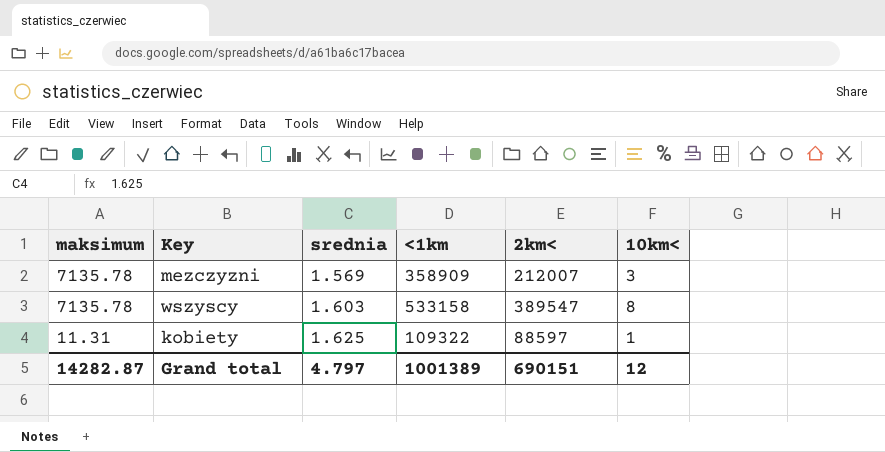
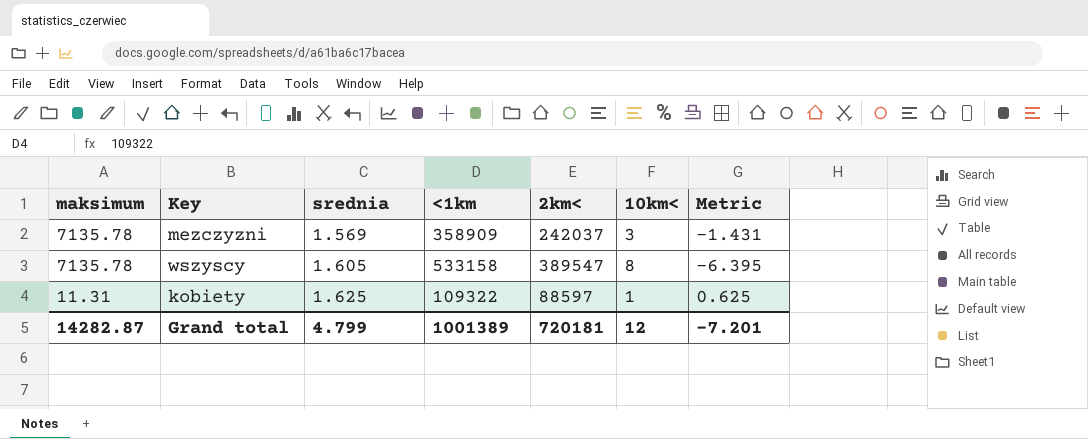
column Metric | formula: none -> [srednia] - [10km<]
mezczyzni | 2km<: 212007 -> 242037
wszyscy | srednia: 1.603 -> 1.605
Grand total | srednia: 4.797 -> 4.799
Grand total | 2km<: 690151 -> 720181

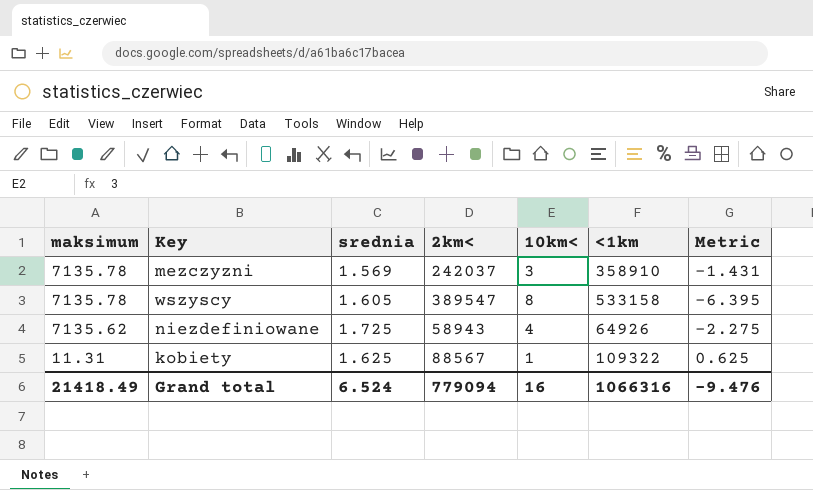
column <1km | position: 4 -> 6
mezczyzni | <1km: 358909 -> 358910
row niezdefiniowane: none -> 7135.62 | 1.725 | 58943 | 4 | 64926 | -2.275
kobiety | 2km<: 88597 -> 88567
Grand total | maksimum: 14282.87 -> 21418.49
Grand total | srednia: 4.799 -> 6.524
Grand total | 2km<: 720181 -> 779094
Grand total | 10km<: 12 -> 16
Grand total | <1km: 1001389 -> 1066316
Grand total | Metric: -7.201 -> -9.476

